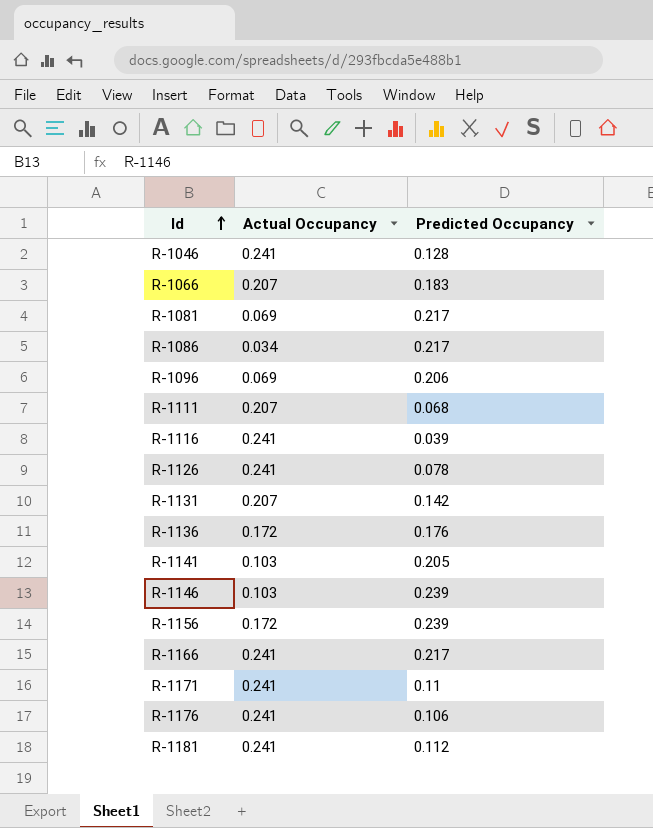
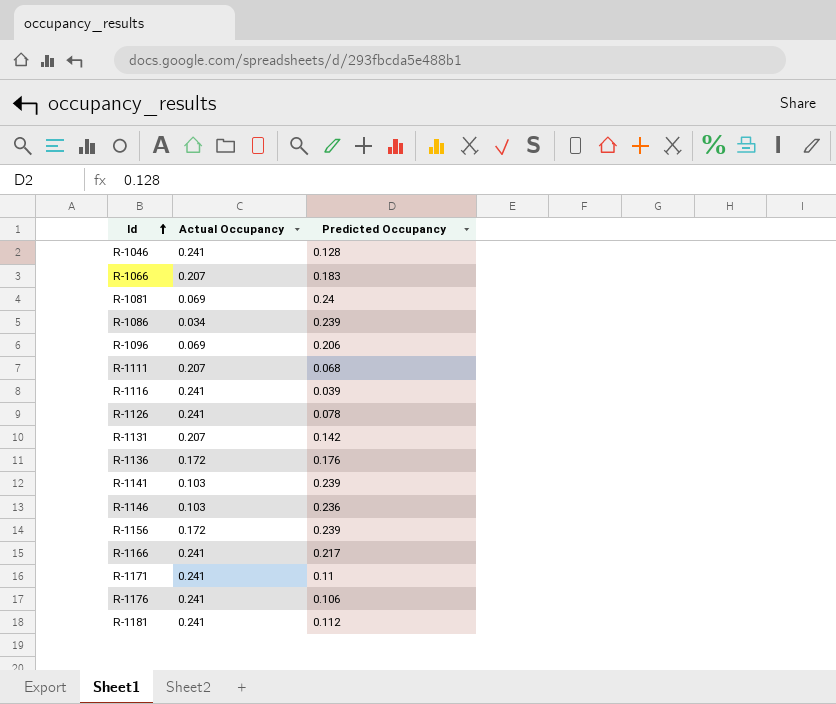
R-1081 | Predicted Occupancy: 0.217 -> 0.24
R-1086 | Predicted Occupancy: 0.217 -> 0.239
R-1141 | Predicted Occupancy: 0.205 -> 0.239
R-1146 | Predicted Occupancy: 0.239 -> 0.236

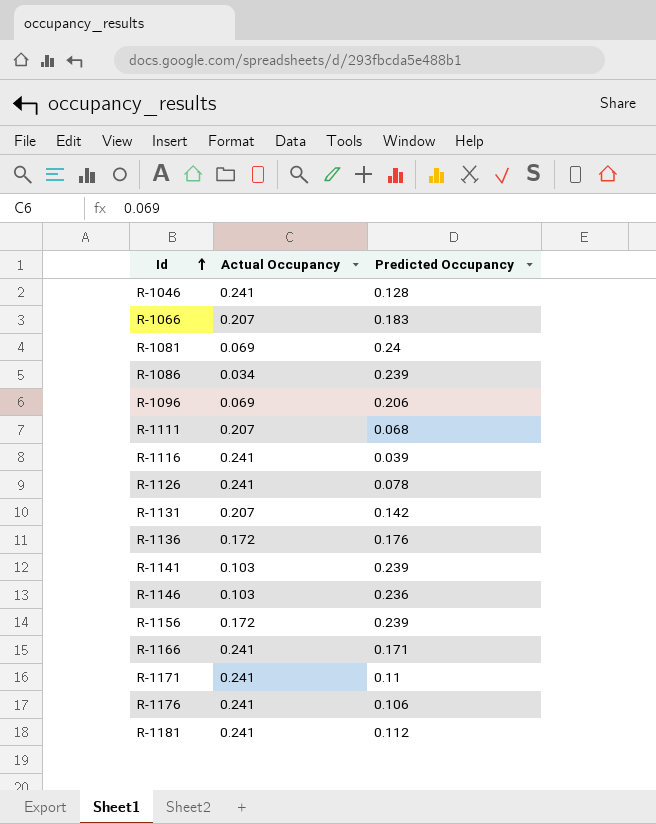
R-1166 | Predicted Occupancy: 0.217 -> 0.171

